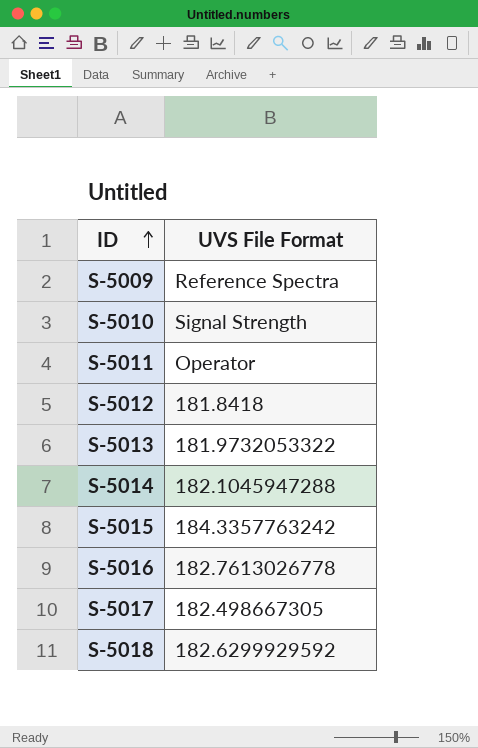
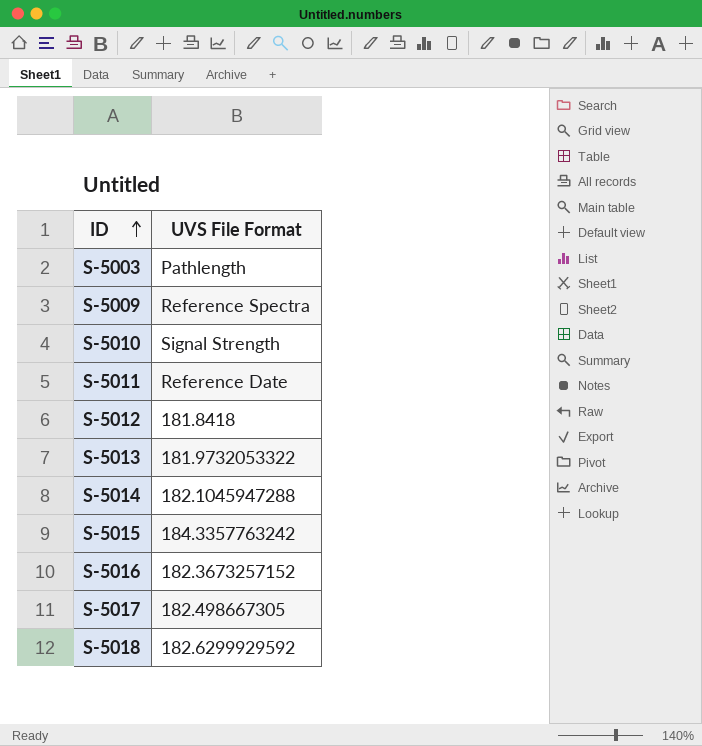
row S-5003: none -> Pathlength
S-5011 | UVS File Format: Operator -> Reference Date
S-5016 | UVS File Format: 182.7613026778 -> 182.3673257152

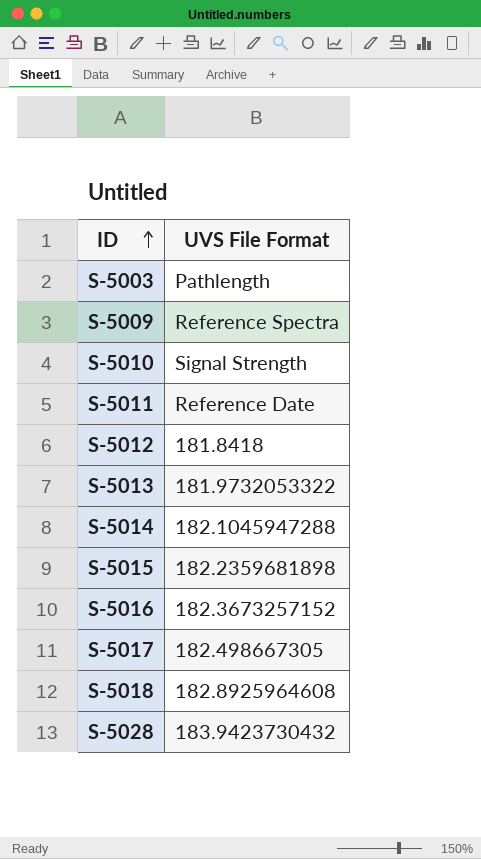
S-5015 | UVS File Format: 184.3357763242 -> 182.2359681898
S-5018 | UVS File Format: 182.6299929592 -> 182.8925964608
row S-5028: none -> 183.9423730432

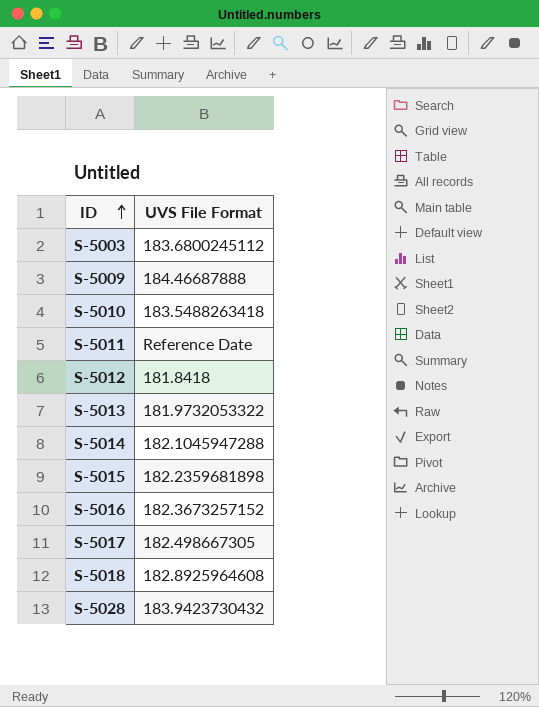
S-5003 | UVS File Format: Pathlength -> 183.6800245112
S-5009 | UVS File Format: Reference Spectra -> 184.46687888
S-5010 | UVS File Format: Signal Strength -> 183.5488263418

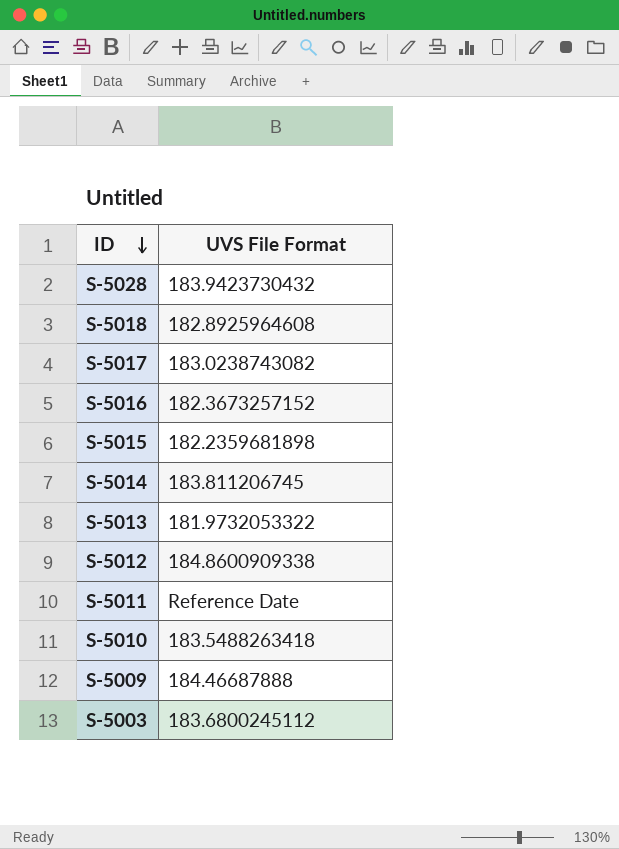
row order: ID ascending -> ID descending
S-5017 | UVS File Format: 182.498667305 -> 183.0238743082
S-5014 | UVS File Format: 182.1045947288 -> 183.811206745
S-5012 | UVS File Format: 181.8418 -> 184.8600909338

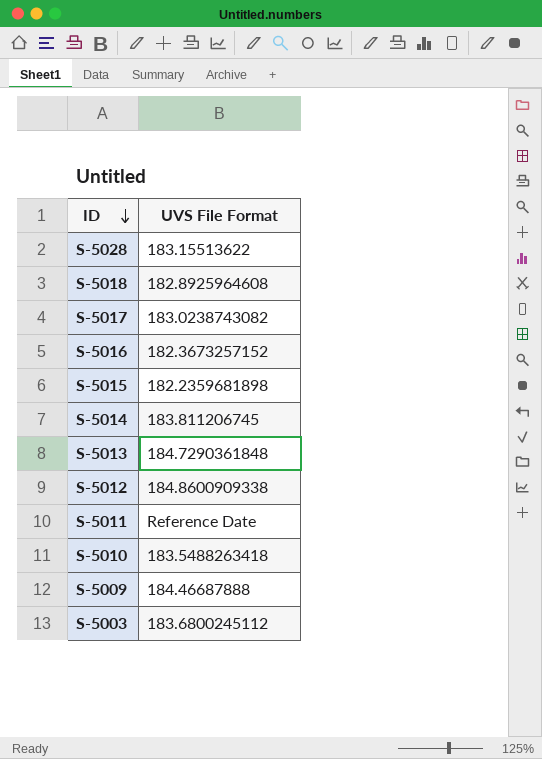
S-5028 | UVS File Format: 183.9423730432 -> 183.15513622
S-5013 | UVS File Format: 181.9732053322 -> 184.7290361848

